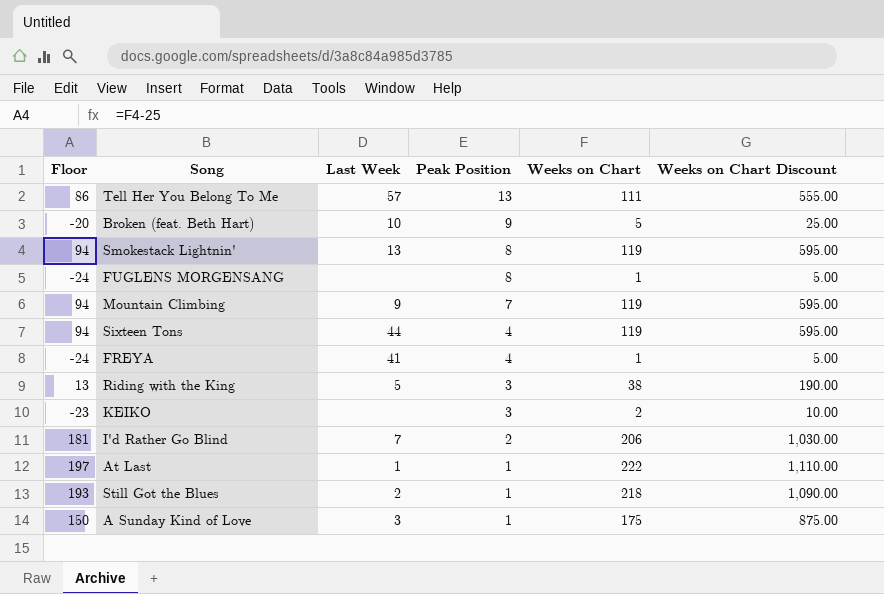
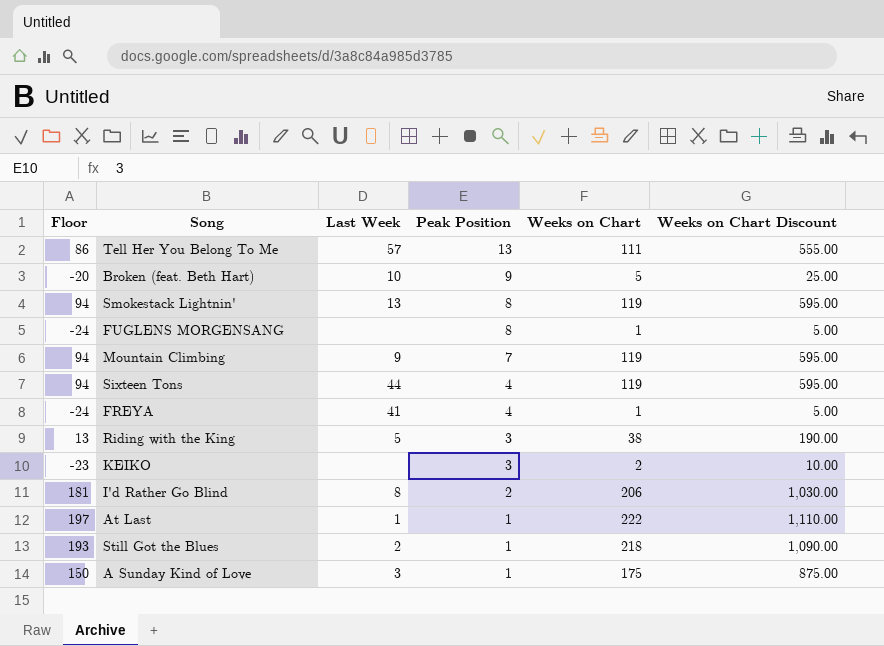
I'd Rather Go Blind | Last Week: 7 -> 8

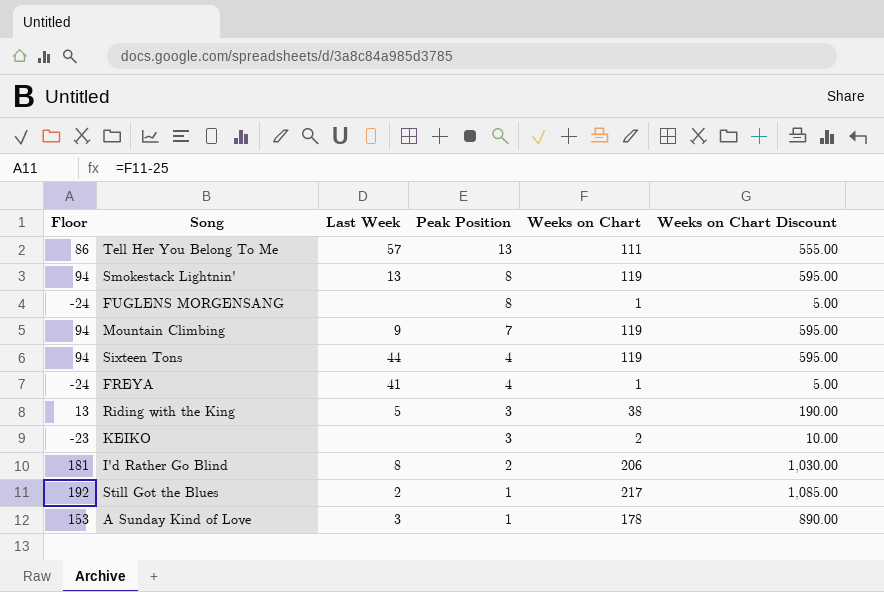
row Broken (feat. Beth Hart): -20 | 10 | 9 | 5 | 25.00 -> none
row At Last: 197 | 1 | 1 | 222 | 1,110.00 -> none
Still Got the Blues | Floor: 193 -> 192
Still Got the Blues | Weeks on Chart: 218 -> 217
Still Got the Blues | Weeks on Chart Discount: 1,090.00 -> 1,085.00
A Sunday Kind of Love | Floor: 150 -> 153
A Sunday Kind of Love | Weeks on Chart: 175 -> 178
A Sunday Kind of Love | Weeks on Chart Discount: 875.00 -> 890.00

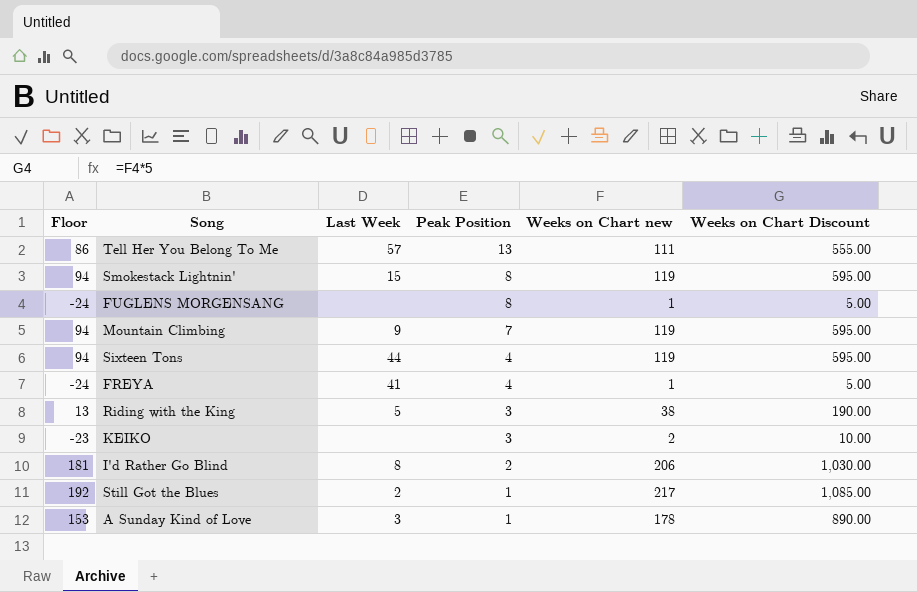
column name: Weeks on Chart -> Weeks on Chart new
Smokestack Lightnin' | Last Week: 13 -> 15

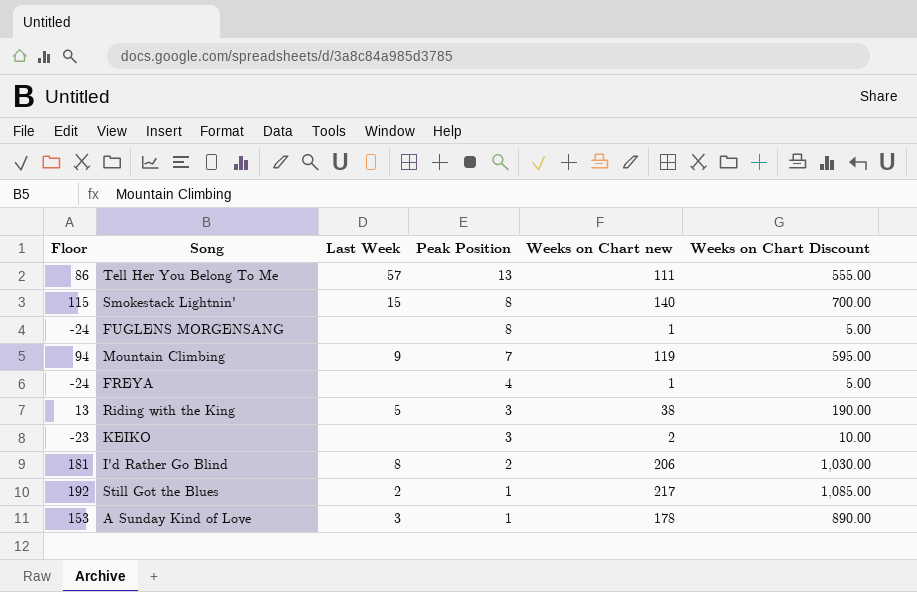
row Sixteen Tons: 94 | 44 | 4 | 119 | 595.00 -> none
Smokestack Lightnin' | Floor: 94 -> 115
Smokestack Lightnin' | Weeks on Chart new: 119 -> 140
Smokestack Lightnin' | Weeks on Chart Discount: 595.00 -> 700.00
FREYA | Last Week: 41 -> none

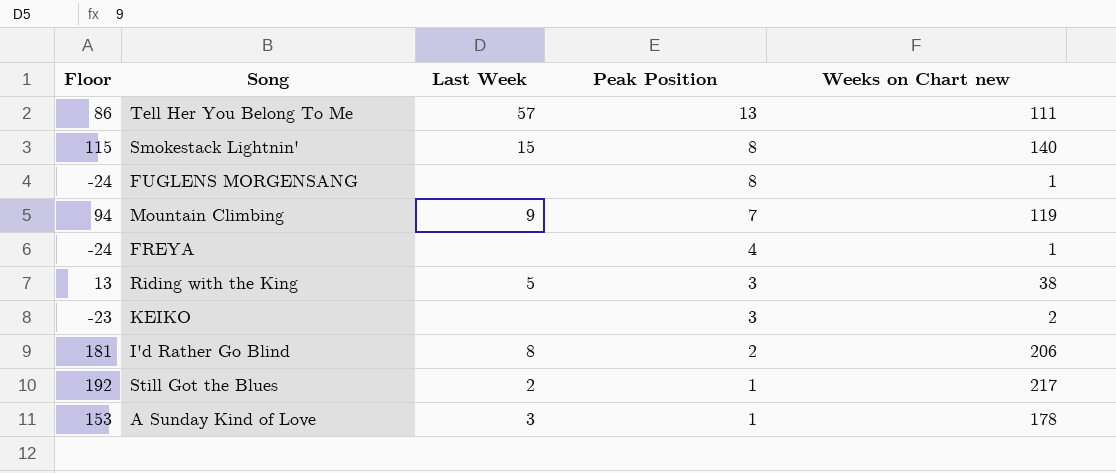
column Weeks on Chart Discount | formula: [Weeks on Chart new] * 5 -> none

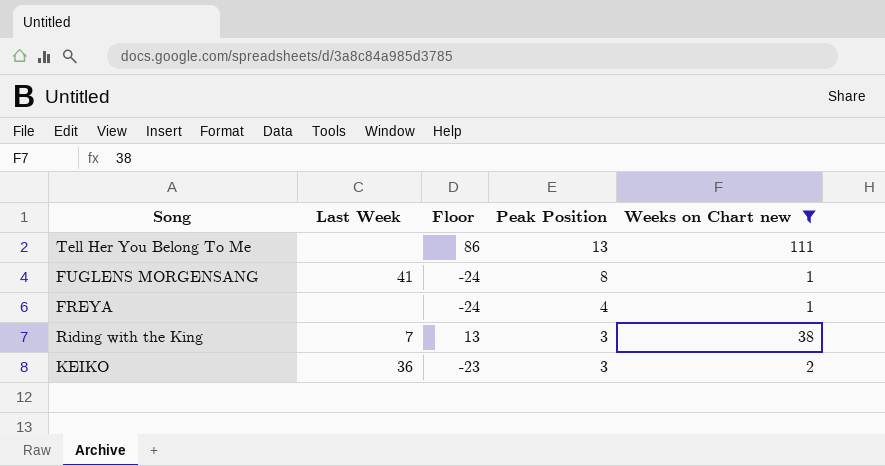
filter: none -> Weeks on Chart new <= 111
column Floor | position: 1 -> 3
Tell Her You Belong To Me | Last Week: 57 -> none
FUGLENS MORGENSANG | Last Week: none -> 41
Riding with the King | Last Week: 5 -> 7
KEIKO | Last Week: none -> 36

